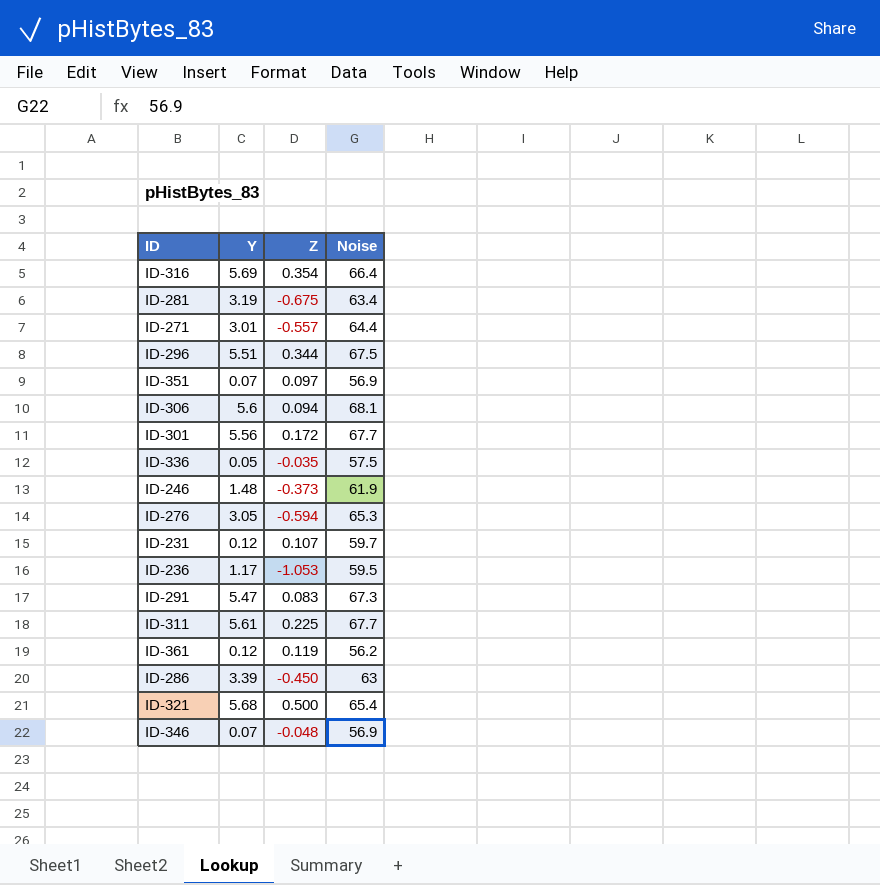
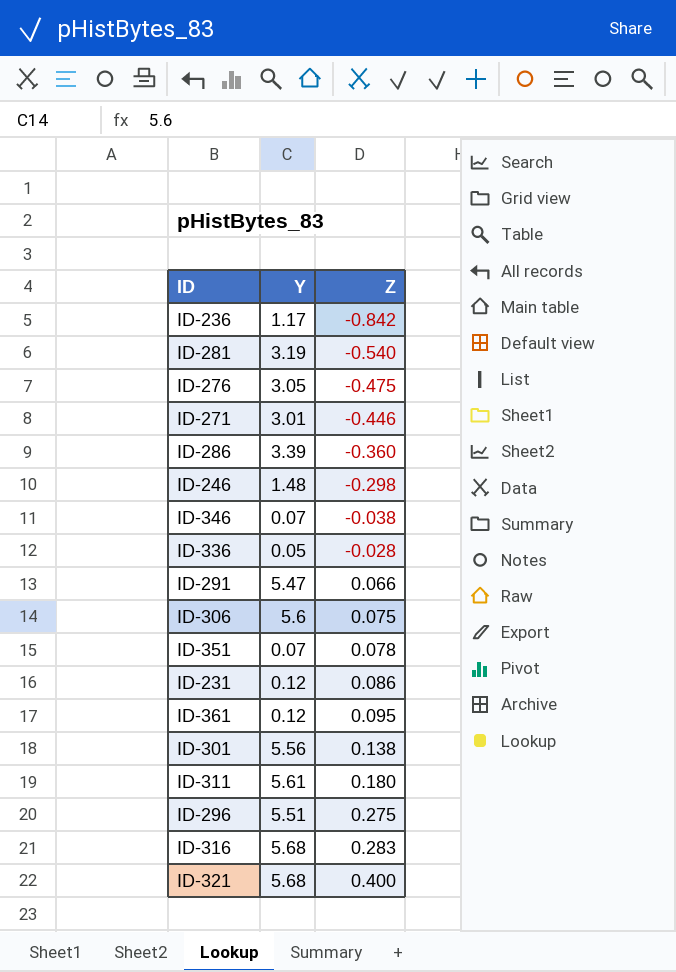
row order: none -> Z ascending
column Noise | position: 4 -> none
ID-236 | Z: -1.053 -> -0.842
ID-281 | Z: -0.675 -> -0.540
ID-276 | Z: -0.594 -> -0.475
ID-271 | Z: -0.557 -> -0.446
ID-286 | Z: -0.450 -> -0.360
ID-246 | Z: -0.373 -> -0.298
ID-346 | Z: -0.048 -> -0.038
ID-336 | Z: -0.035 -> -0.028
ID-291 | Z: 0.083 -> 0.066
ID-306 | Z: 0.094 -> 0.075
ID-351 | Z: 0.097 -> 0.078
ID-231 | Z: 0.107 -> 0.086
ID-361 | Z: 0.119 -> 0.095
ID-301 | Z: 0.172 -> 0.138
ID-311 | Z: 0.225 -> 0.180
ID-296 | Z: 0.344 -> 0.275
ID-316 | Y: 5.69 -> 5.68
ID-316 | Z: 0.354 -> 0.283
ID-321 | Z: 0.500 -> 0.400

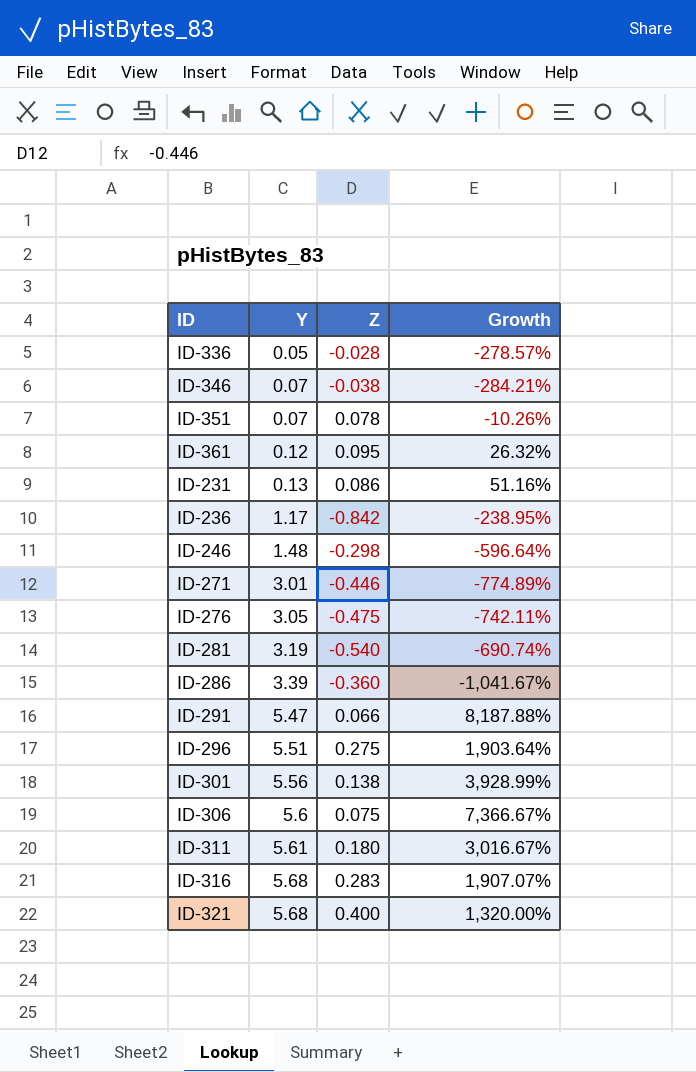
row order: Z ascending -> Y ascending
column Growth | formula: none -> ([Y] - [Z]) / [Z]
ID-231 | Y: 0.12 -> 0.13

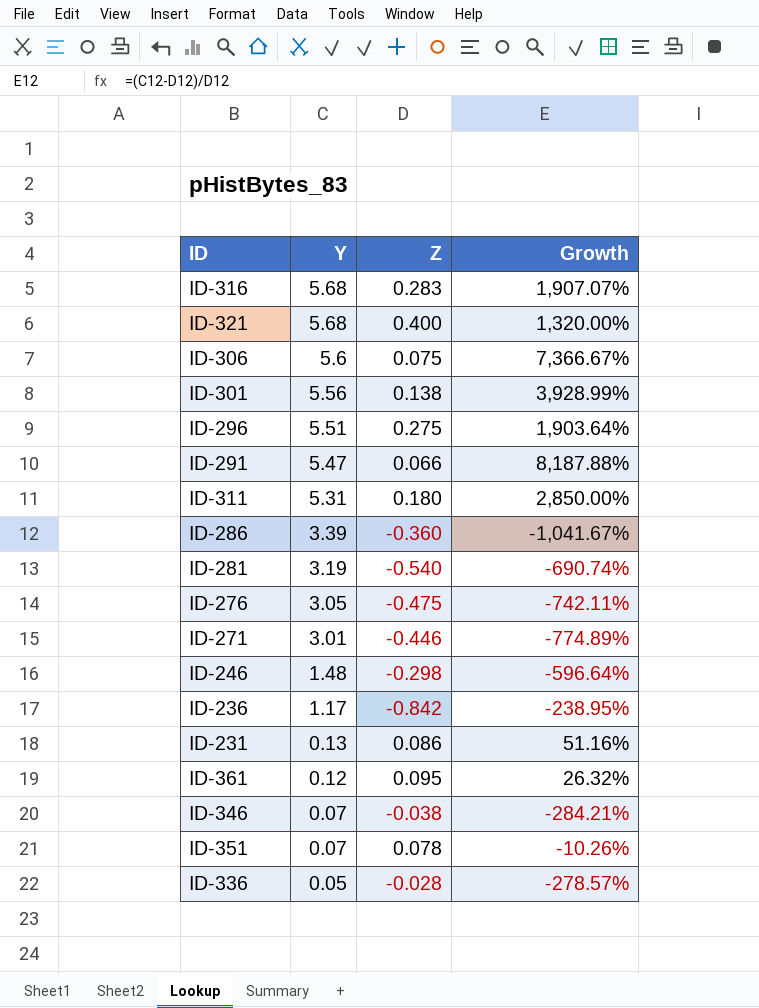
row order: Y ascending -> Y descending
ID-311 | Y: 5.61 -> 5.31
ID-311 | Growth: 3,016.67% -> 2,850.00%

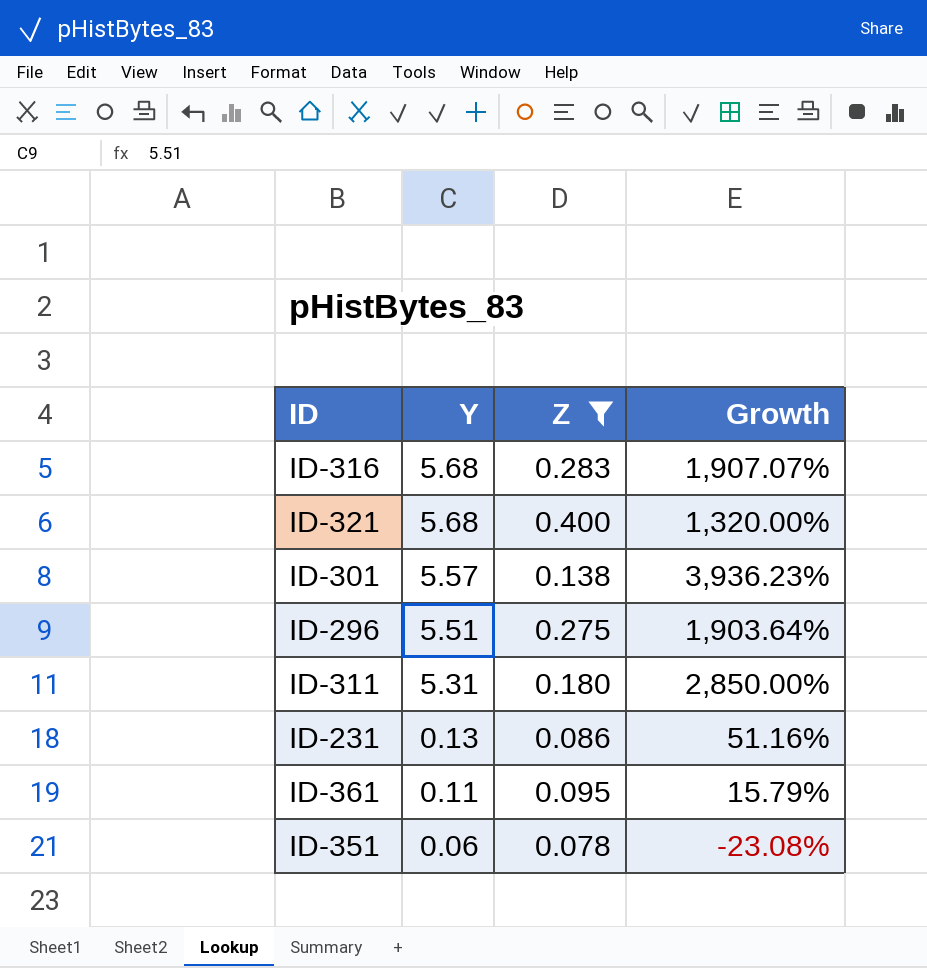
filter: none -> Z >= 0.078
ID-301 | Y: 5.56 -> 5.57
ID-301 | Growth: 3,928.99% -> 3,936.23%
ID-361 | Y: 0.12 -> 0.11
ID-361 | Growth: 26.32% -> 15.79%
ID-351 | Y: 0.07 -> 0.06
ID-351 | Growth: -10.26% -> -23.08%

